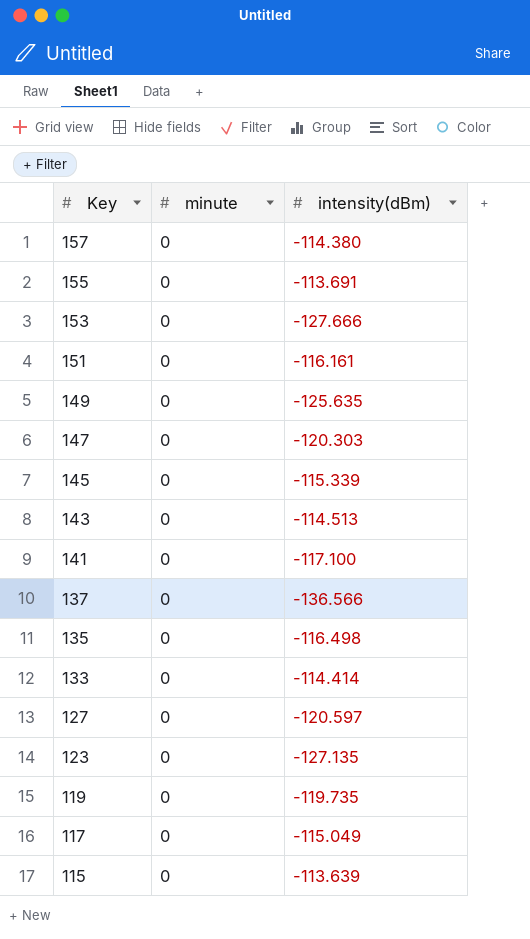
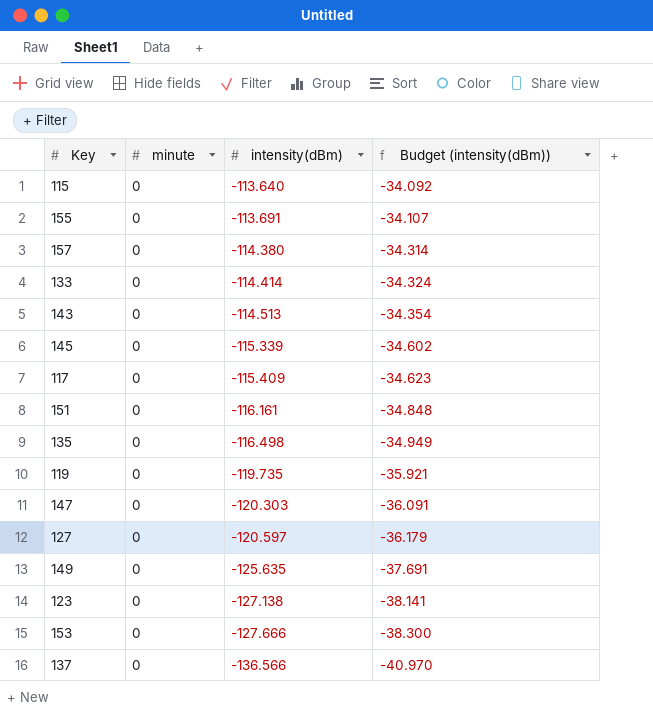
row order: Key descending -> intensity(dBm) descending
column Budget (intensity(dBm)) | formula: none -> [intensity(dBm)] * 0.3
row 141: 0 | -117.100 -> none
115 | intensity(dBm): -113.639 -> -113.640
117 | intensity(dBm): -115.049 -> -115.409
123 | intensity(dBm): -127.135 -> -127.138

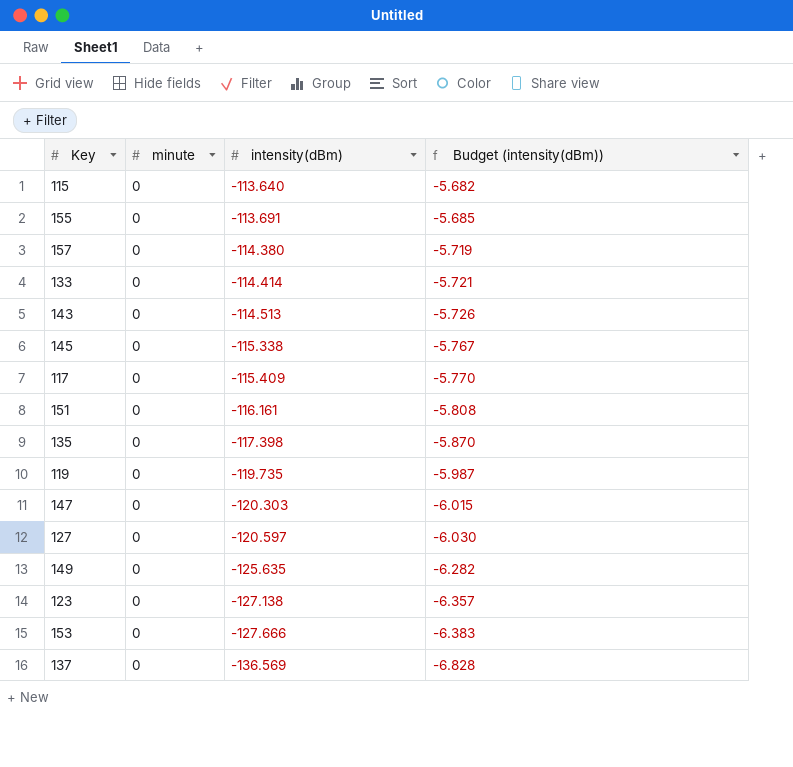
column Budget (intensity(dBm)) | formula: [intensity(dBm)] * 0.3 -> [intensity(dBm)] * 0.05
145 | intensity(dBm): -115.339 -> -115.338
135 | intensity(dBm): -116.498 -> -117.398
137 | intensity(dBm): -136.566 -> -136.569

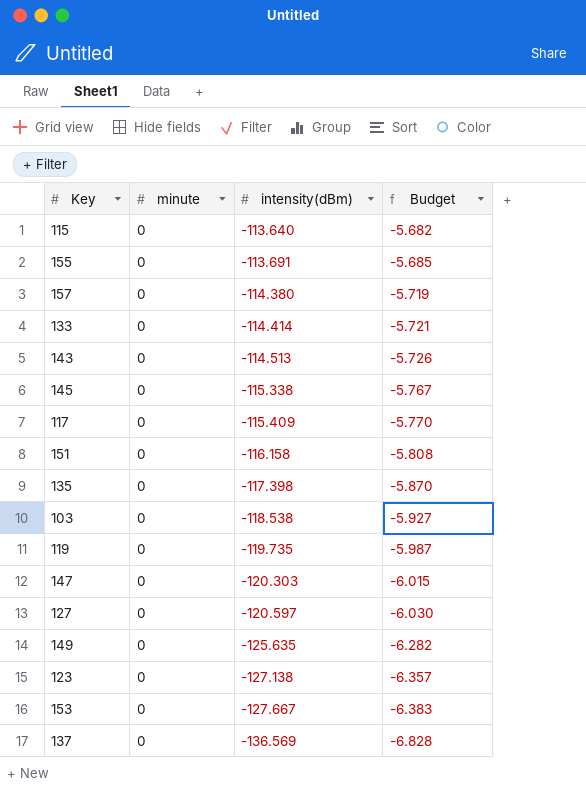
column name: Budget (intensity(dBm)) -> Budget
151 | intensity(dBm): -116.161 -> -116.158
row 103: none -> 0 | -118.538 | -5.927
153 | intensity(dBm): -127.666 -> -127.667

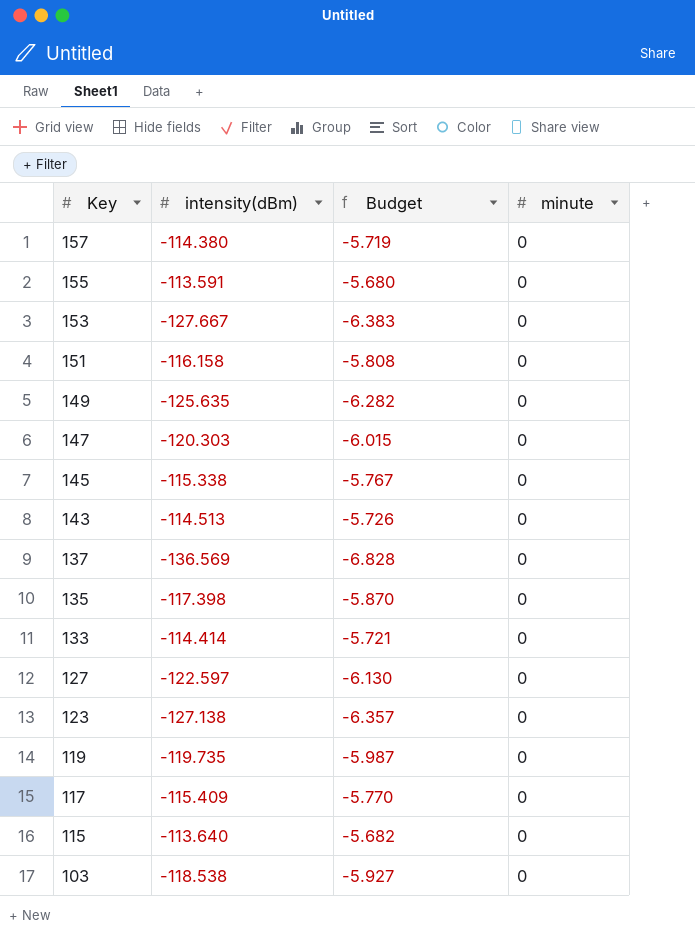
row order: intensity(dBm) descending -> Key descending
column minute | position: 2 -> 4
155 | intensity(dBm): -113.691 -> -113.591
155 | Budget: -5.685 -> -5.680
127 | intensity(dBm): -120.597 -> -122.597
127 | Budget: -6.030 -> -6.130

